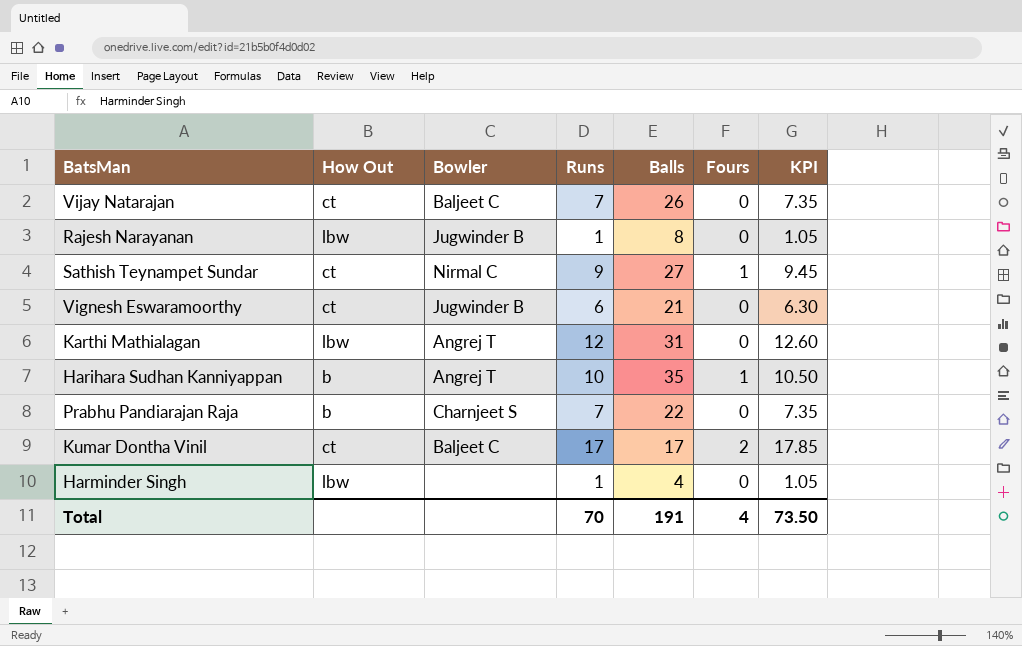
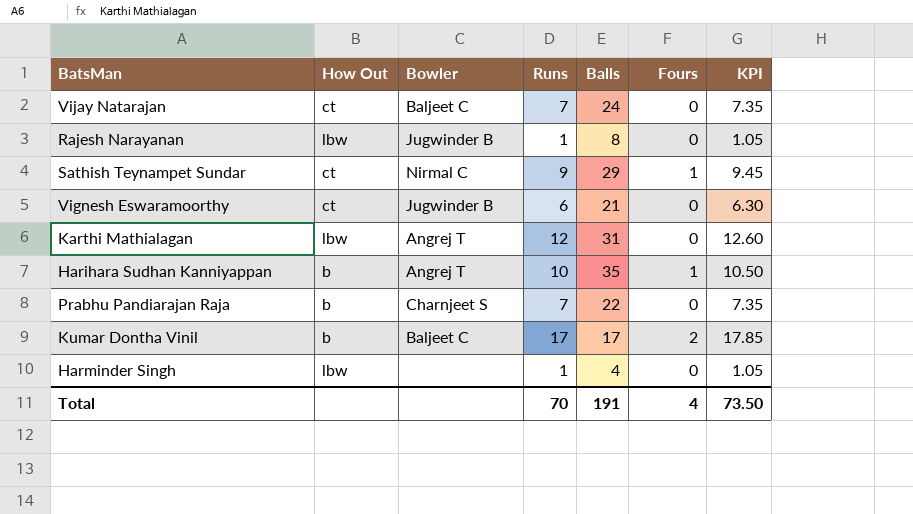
Vijay Natarajan | Balls: 26 -> 24
Sathish Teynampet Sundar | Balls: 27 -> 29
Kumar Dontha Vinil | How Out: ct -> b

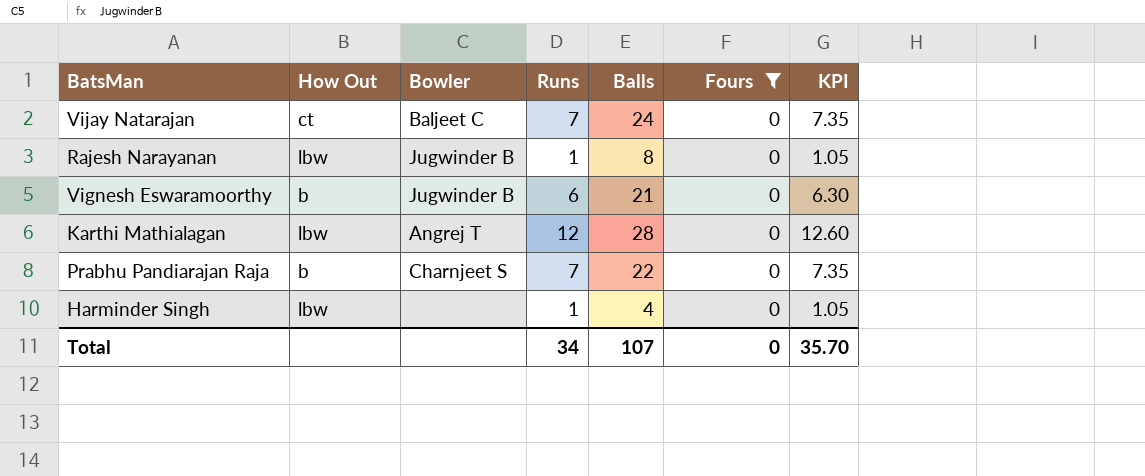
filter: none -> Fours = 0
Vignesh Eswaramoorthy | How Out: ct -> b
Karthi Mathialagan | Balls: 31 -> 28
Total | Runs: 70 -> 34
Total | Balls: 191 -> 107
Total | Fours: 4 -> 0
Total | KPI: 73.50 -> 35.70

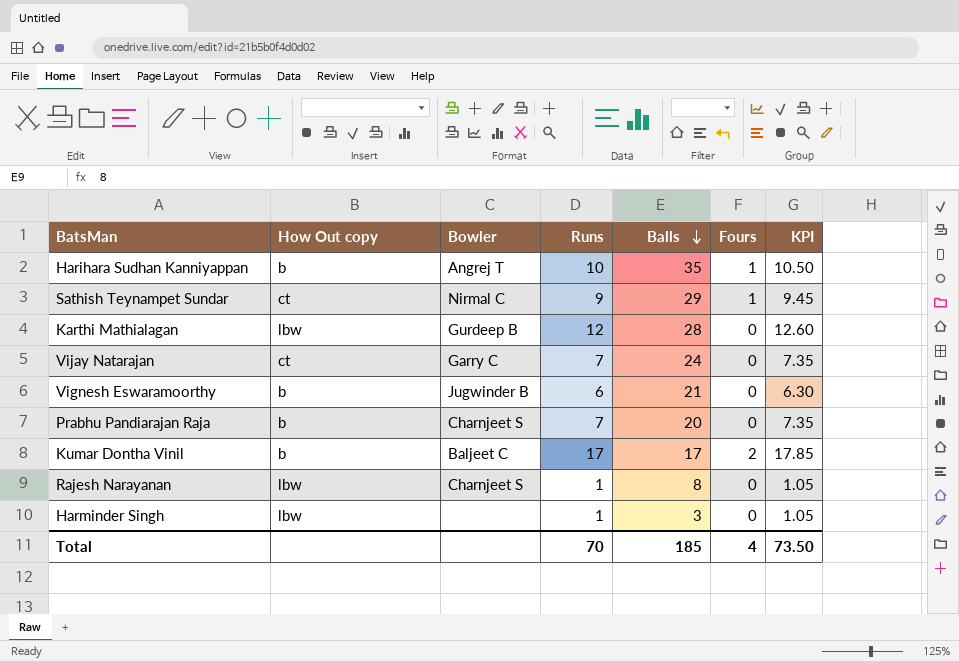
filter: Fours = 0 -> none
row order: none -> Balls descending
column name: How Out -> How Out copy
Karthi Mathialagan | Bowler: Angrej T -> Gurdeep B
Vijay Natarajan | Bowler: Baljeet C -> Garry C
Prabhu Pandiarajan Raja | Balls: 22 -> 20
Rajesh Narayanan | Bowler: Jugwinder B -> Charnjeet S
Harminder Singh | Balls: 4 -> 3
Total | Runs: 34 -> 70
Total | Balls: 107 -> 185
Total | Fours: 0 -> 4
Total | KPI: 35.70 -> 73.50

